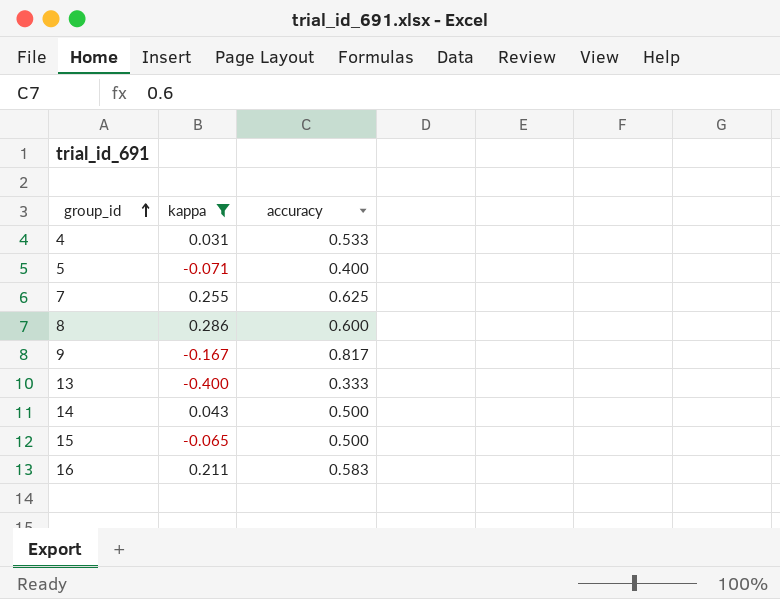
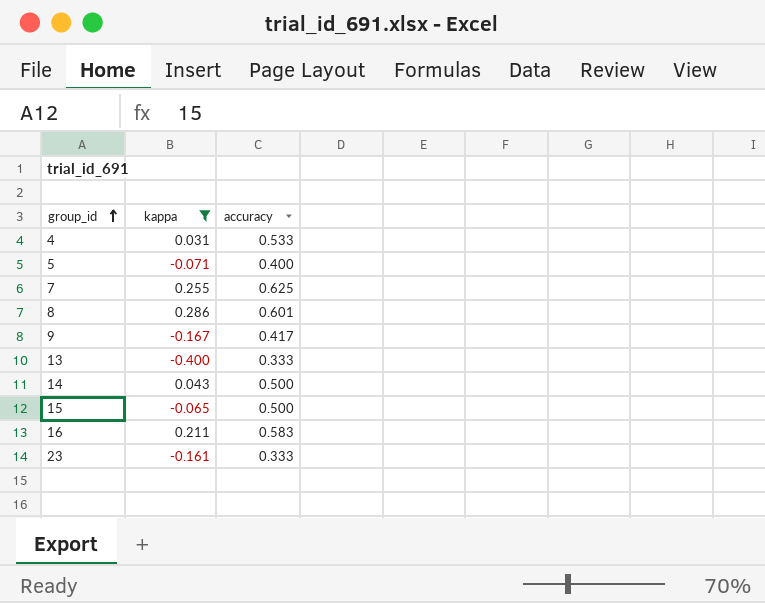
8 | accuracy: 0.600 -> 0.601
9 | accuracy: 0.817 -> 0.417
row 23: none -> -0.161 | 0.333

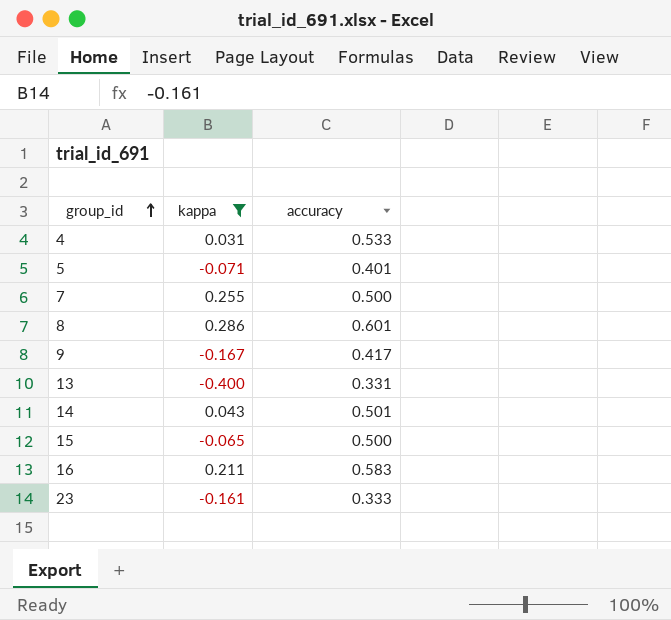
5 | accuracy: 0.400 -> 0.401
7 | accuracy: 0.625 -> 0.500
13 | accuracy: 0.333 -> 0.331
14 | accuracy: 0.500 -> 0.501

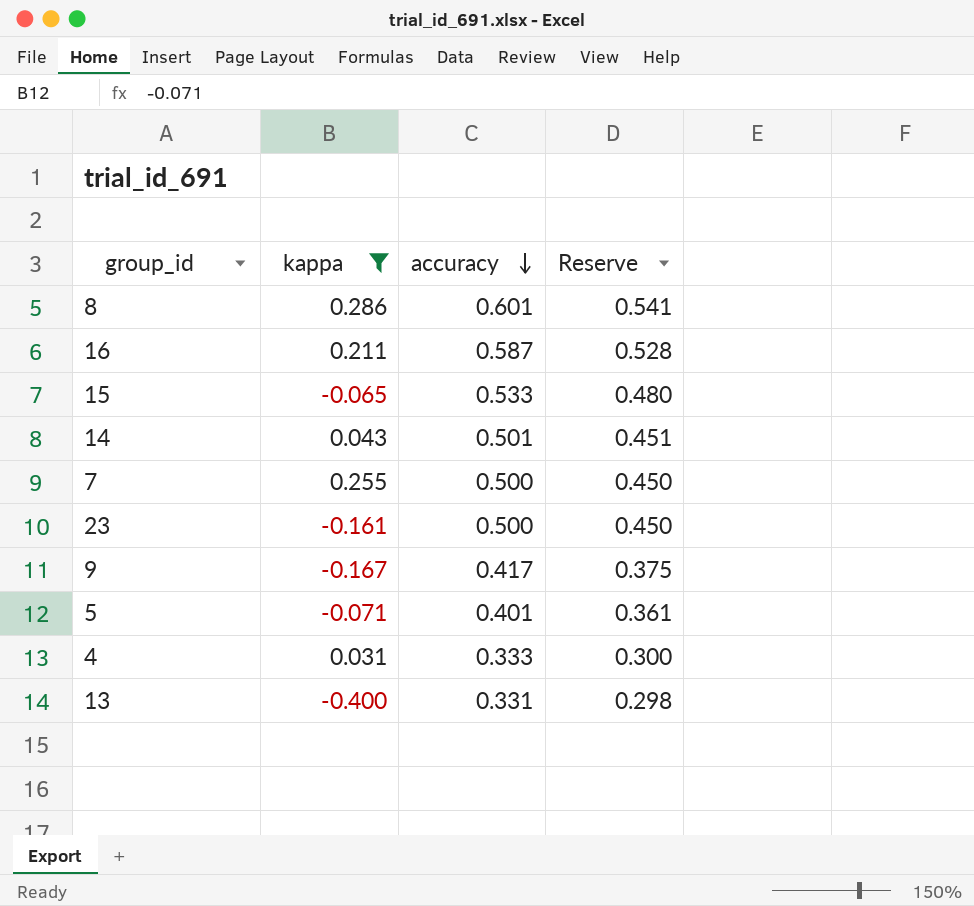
row order: group_id ascending -> accuracy descending
column Reserve | formula: none -> [accuracy] * 0.9
16 | accuracy: 0.583 -> 0.587
15 | accuracy: 0.500 -> 0.533
23 | accuracy: 0.333 -> 0.500
4 | accuracy: 0.533 -> 0.333

